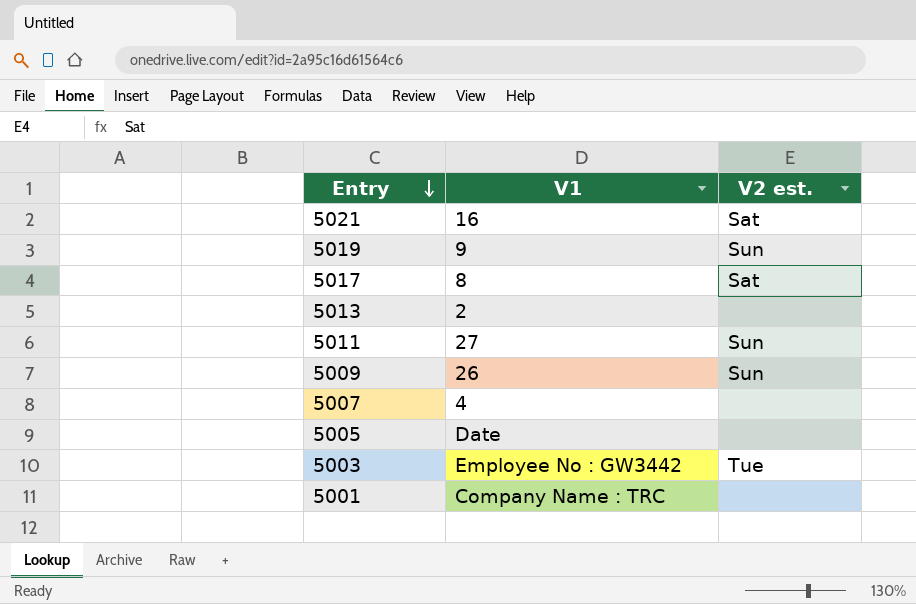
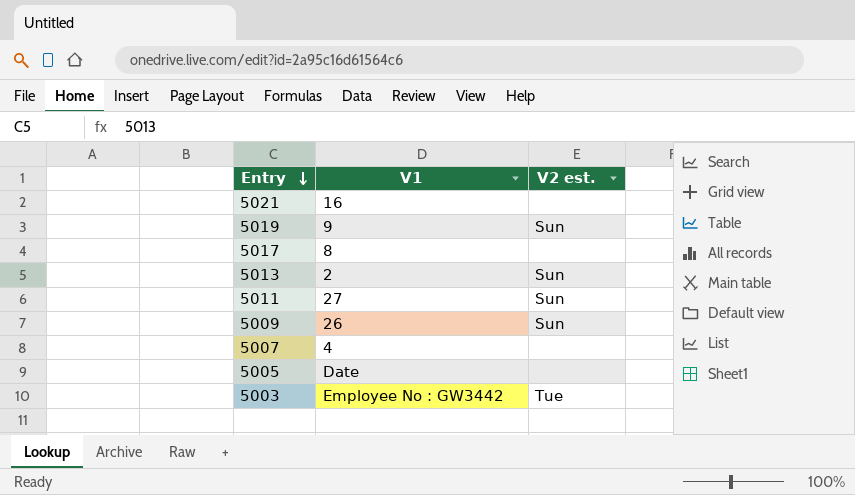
row 5001: Company Name : TRC | none -> none
5021 | V2 est.: Sat -> none
5017 | V2 est.: Sat -> none
5013 | V2 est.: none -> Sun

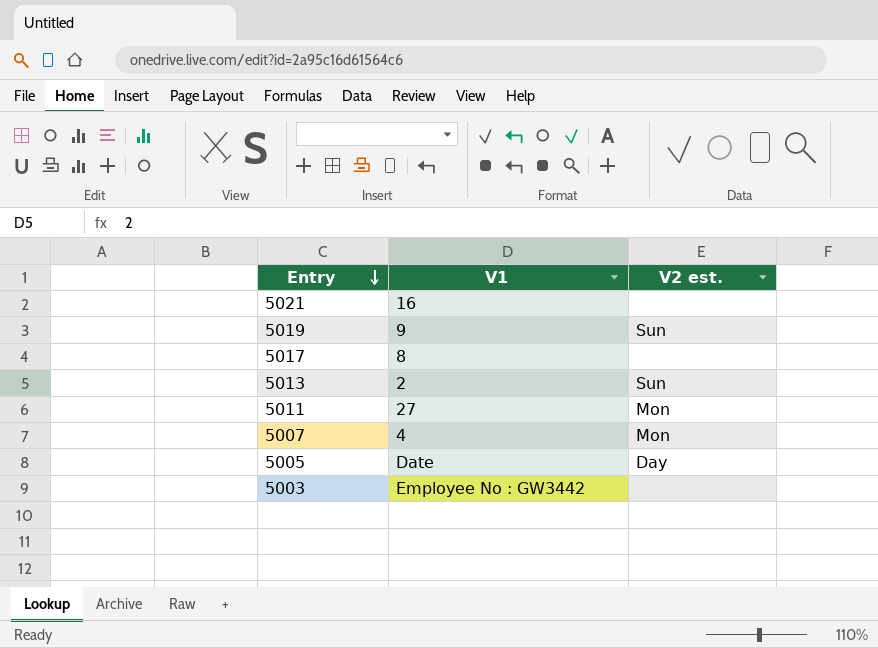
row 5009: 26 | Sun -> none
5011 | V2 est.: Sun -> Mon
5007 | V2 est.: none -> Mon
5005 | V2 est.: none -> Day
5003 | V2 est.: Tue -> none

